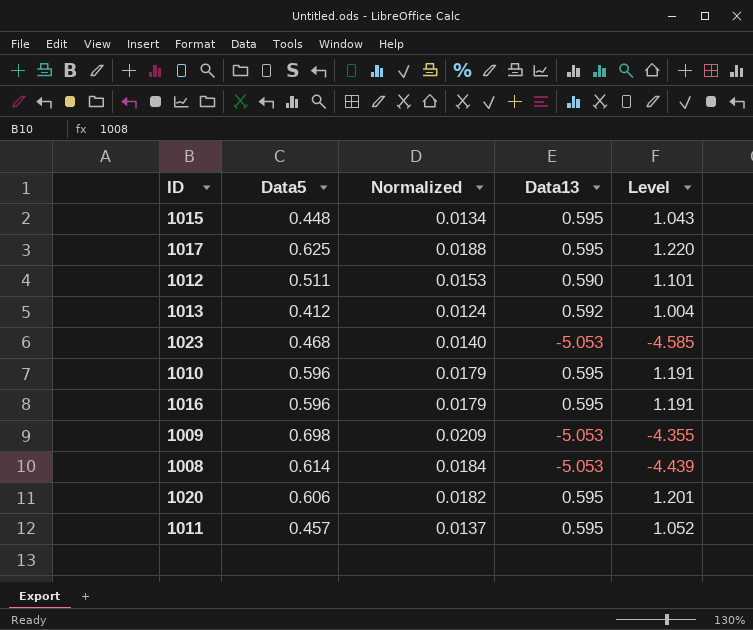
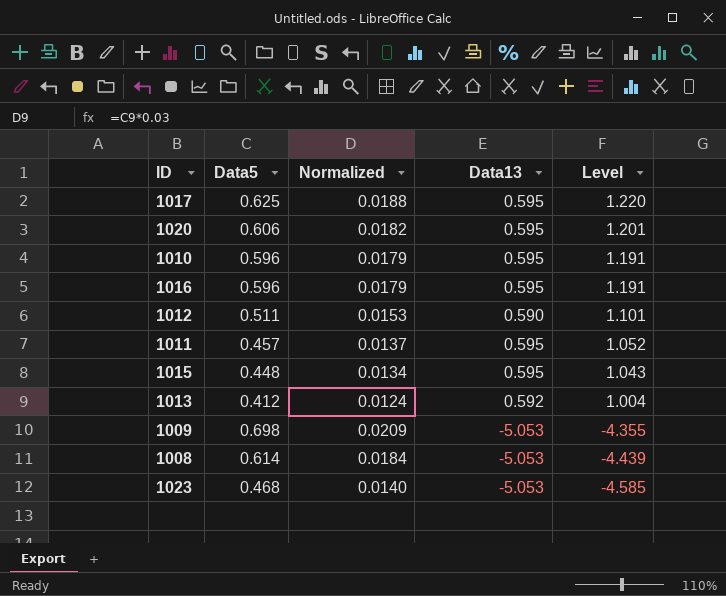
row order: none -> Level descending

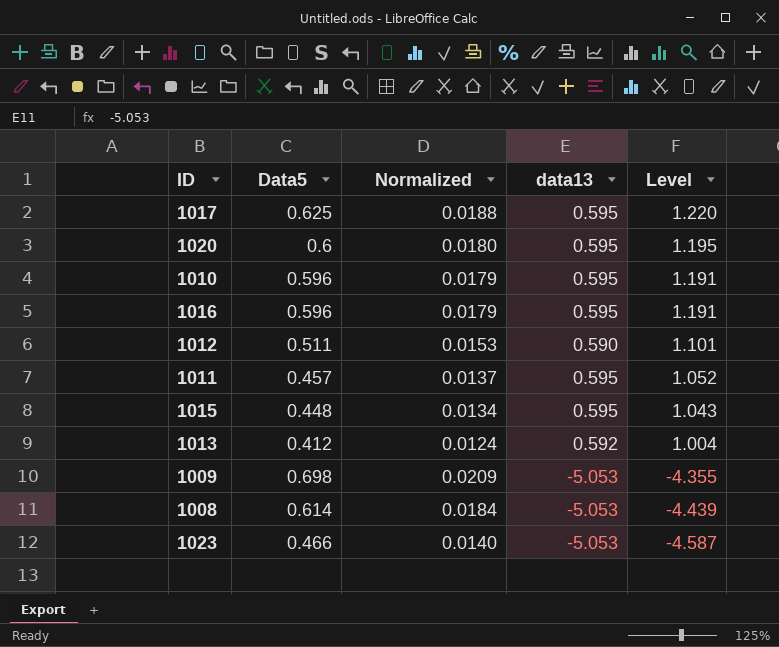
column name: Data13 -> data13
1020 | Data5: 0.606 -> 0.6
1020 | Normalized: 0.0182 -> 0.0180
1020 | Level: 1.201 -> 1.195
1023 | Data5: 0.468 -> 0.466
1023 | Level: -4.585 -> -4.587

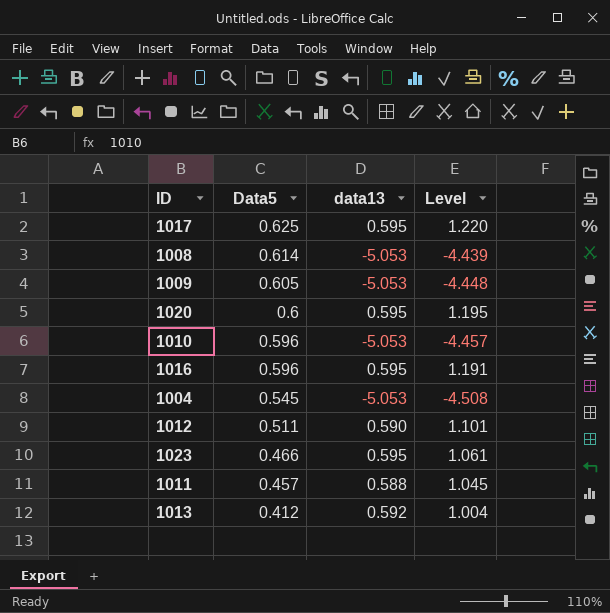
row order: Level descending -> Data5 descending
column Normalized | formula: [Data5] * 0.03 -> none
row 1015: 0.448 | 0.0134 | 0.595 | 1.043 -> none
1009 | Data5: 0.698 -> 0.605
1009 | Level: -4.355 -> -4.448
1010 | data13: 0.595 -> -5.053
1010 | Level: 1.191 -> -4.457
row 1004: none -> 0.545 | -5.053 | -4.508
1023 | data13: -5.053 -> 0.595
1023 | Level: -4.587 -> 1.061
1011 | data13: 0.595 -> 0.588
1011 | Level: 1.052 -> 1.045

